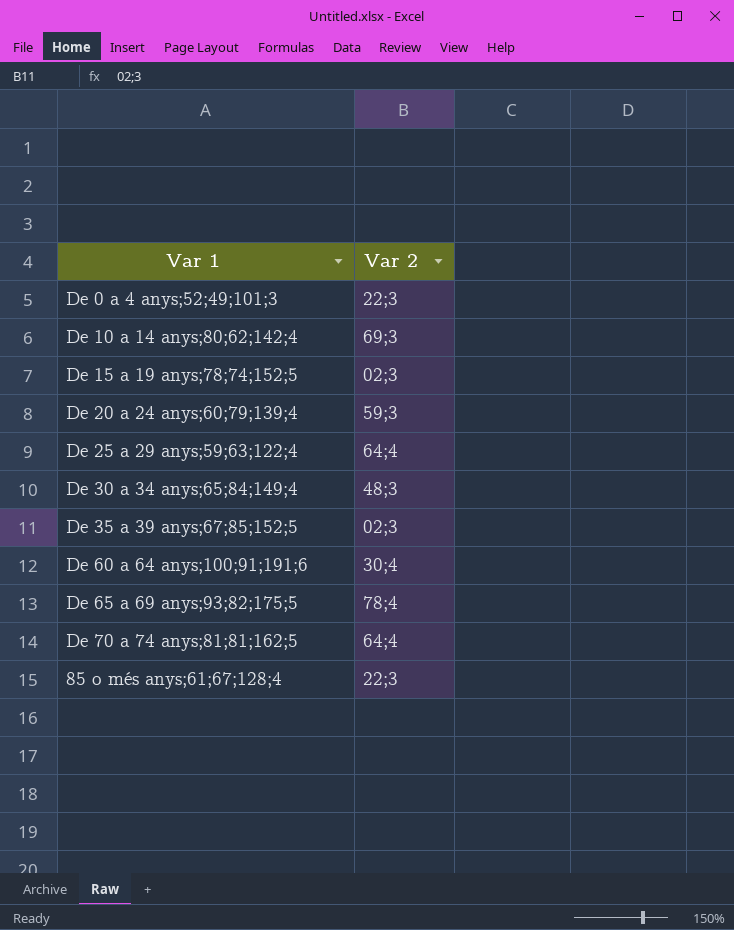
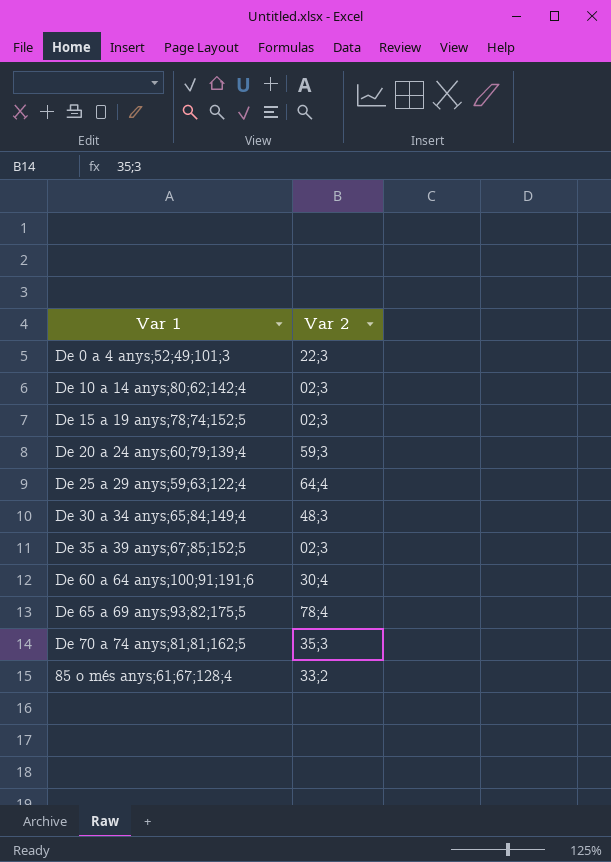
De 10 a 14 anys;80;62;142;4 | Var 2: 69;3 -> 02;3
De 70 a 74 anys;81;81;162;5 | Var 2: 64;4 -> 35;3
85 o més anys;61;67;128;4 | Var 2: 22;3 -> 33;2

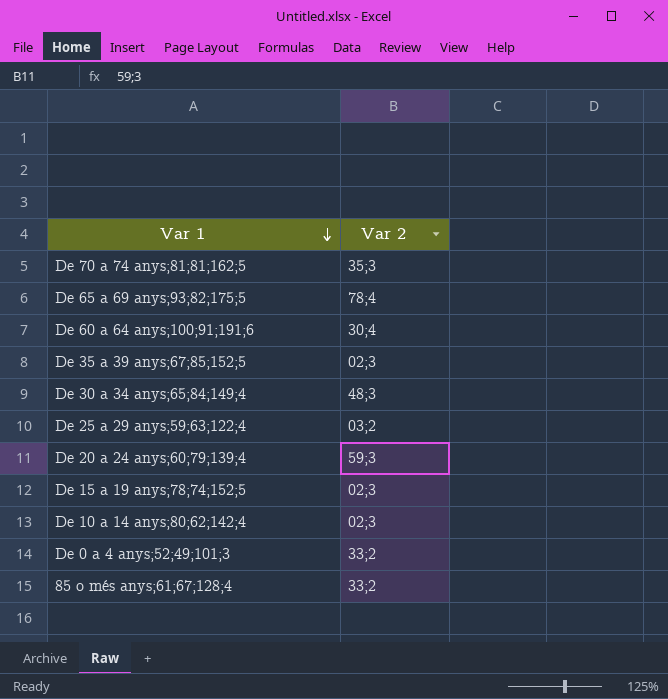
row order: none -> Var 1 descending
De 25 a 29 anys;59;63;122;4 | Var 2: 64;4 -> 03;2
De 0 a 4 anys;52;49;101;3 | Var 2: 22;3 -> 33;2

